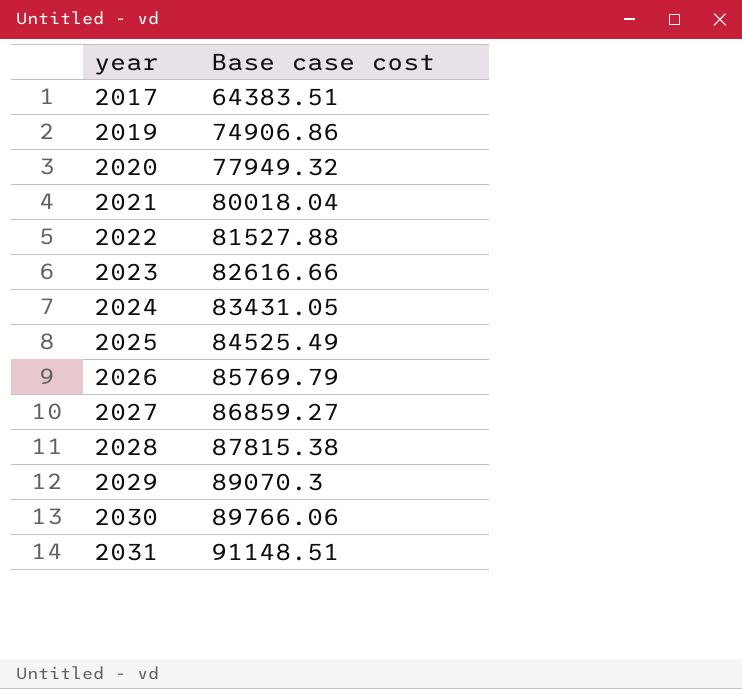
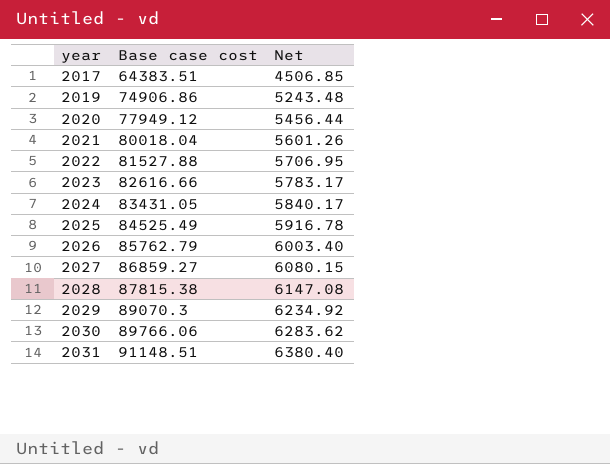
column Net | formula: none -> [Base case cost] * 0.07
2020 | Base case cost: 77949.32 -> 77949.12
2026 | Base case cost: 85769.79 -> 85762.79

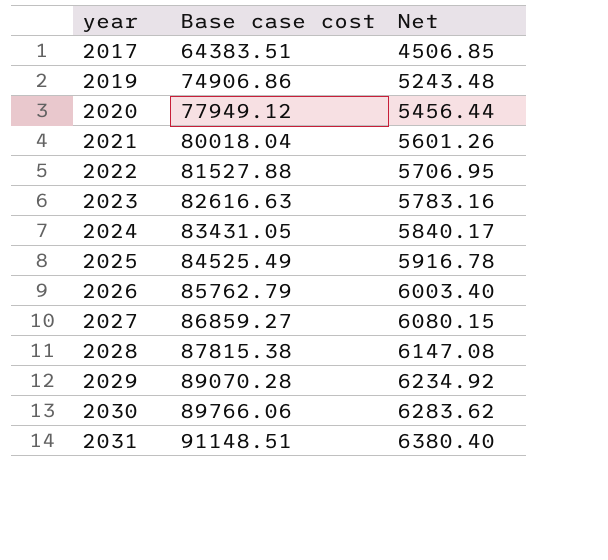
2023 | Base case cost: 82616.66 -> 82616.63
2023 | Net: 5783.17 -> 5783.16
2029 | Base case cost: 89070.3 -> 89070.28

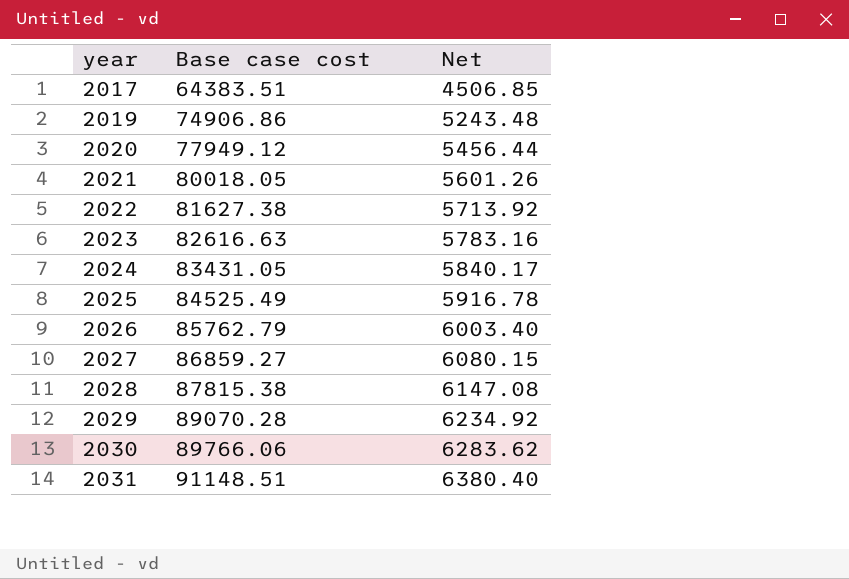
2021 | Base case cost: 80018.04 -> 80018.05
2022 | Base case cost: 81527.88 -> 81627.38
2022 | Net: 5706.95 -> 5713.92

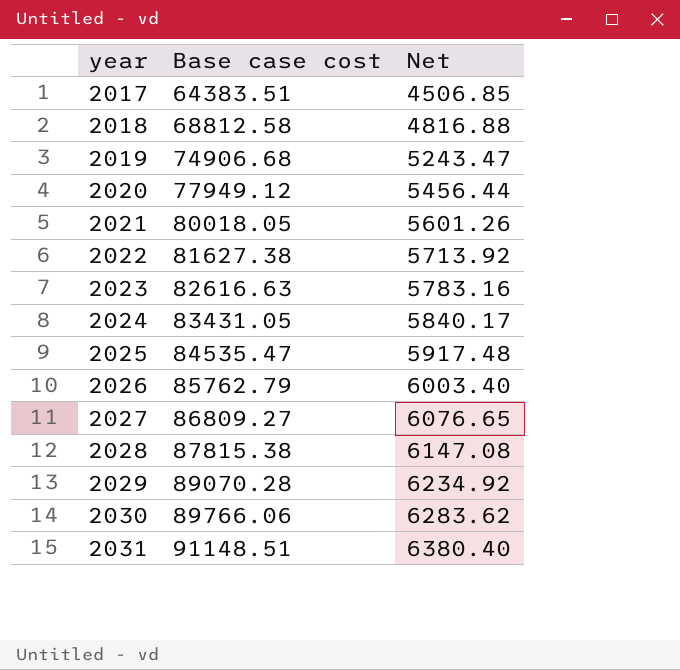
row 2018: none -> 68812.58 | 4816.88
2019 | Base case cost: 74906.86 -> 74906.68
2019 | Net: 5243.48 -> 5243.47
2025 | Base case cost: 84525.49 -> 84535.47
2025 | Net: 5916.78 -> 5917.48
2027 | Base case cost: 86859.27 -> 86809.27
2027 | Net: 6080.15 -> 6076.65

